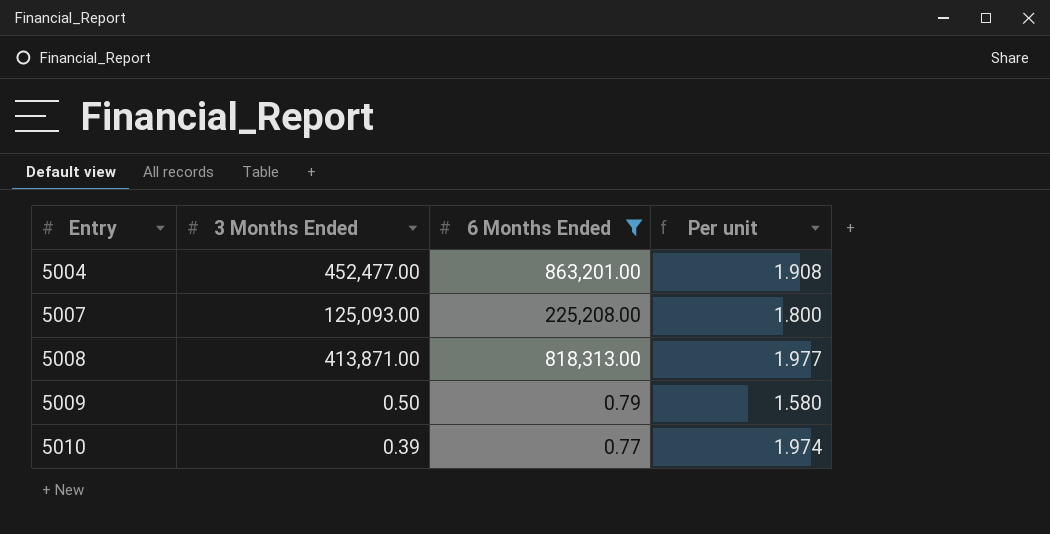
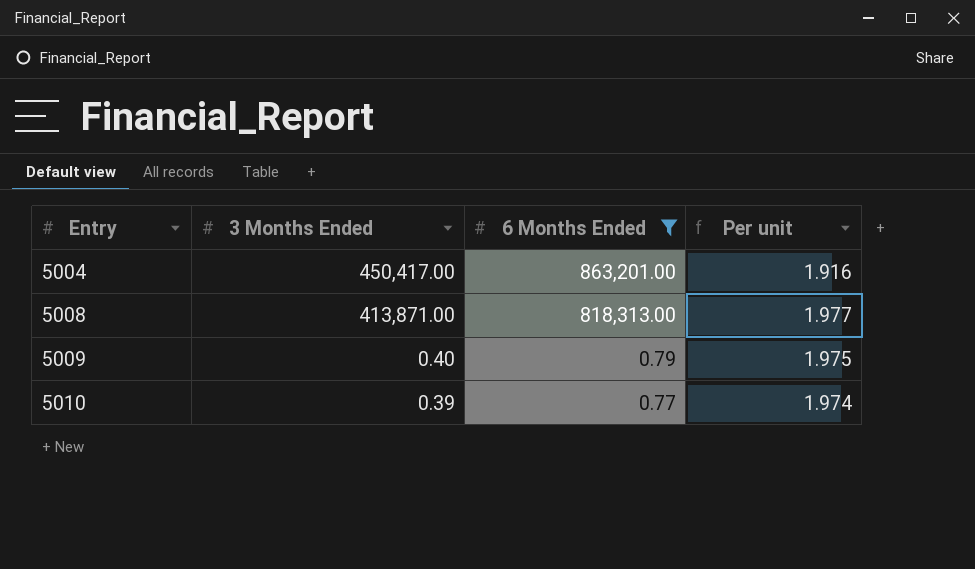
row 5007: 125,093.00 | 225,208.00 | 1.800 -> none
5004 | 3 Months Ended: 452,477.00 -> 450,417.00
5004 | Per unit: 1.908 -> 1.916
5009 | 3 Months Ended: 0.50 -> 0.40
5009 | Per unit: 1.580 -> 1.975

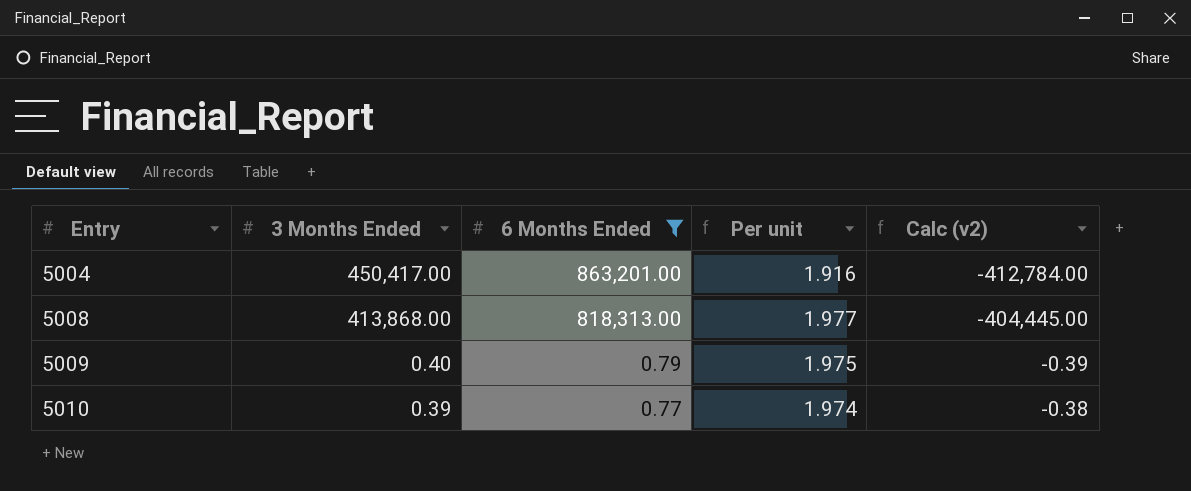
column Calc (v2) | formula: none -> [3 Months Ended] - [6 Months Ended]
5008 | 3 Months Ended: 413,871.00 -> 413,868.00

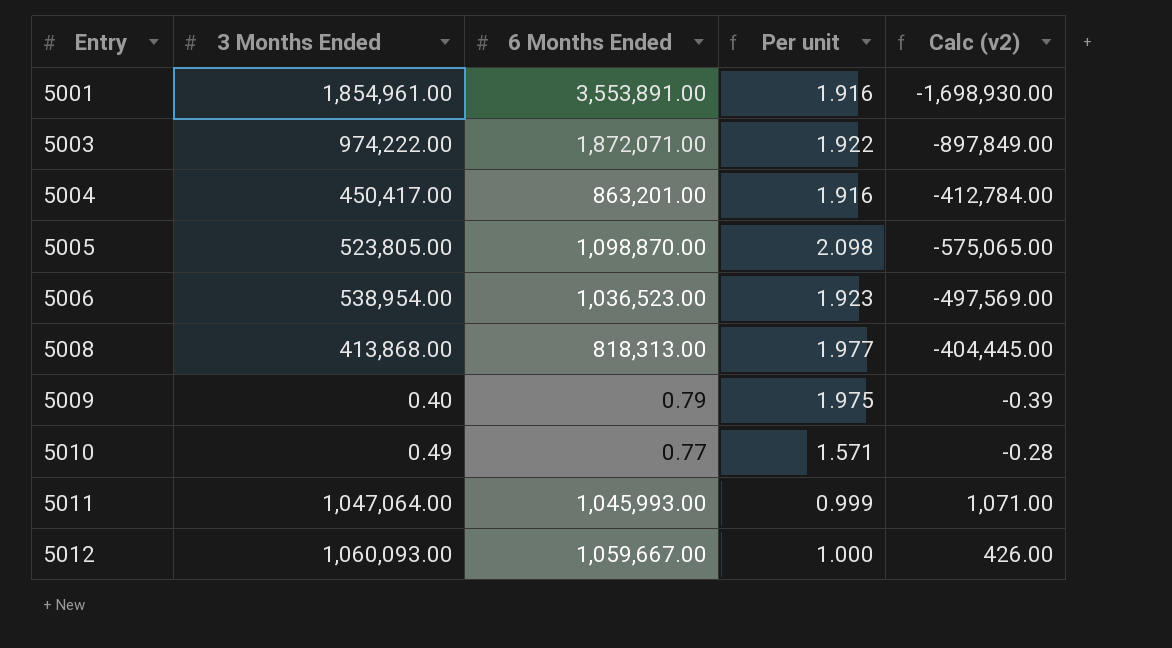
filter: 6 Months Ended <= 863,201.00 -> none
5010 | 3 Months Ended: 0.39 -> 0.49
5010 | Per unit: 1.974 -> 1.571
5010 | Calc (v2): -0.38 -> -0.28

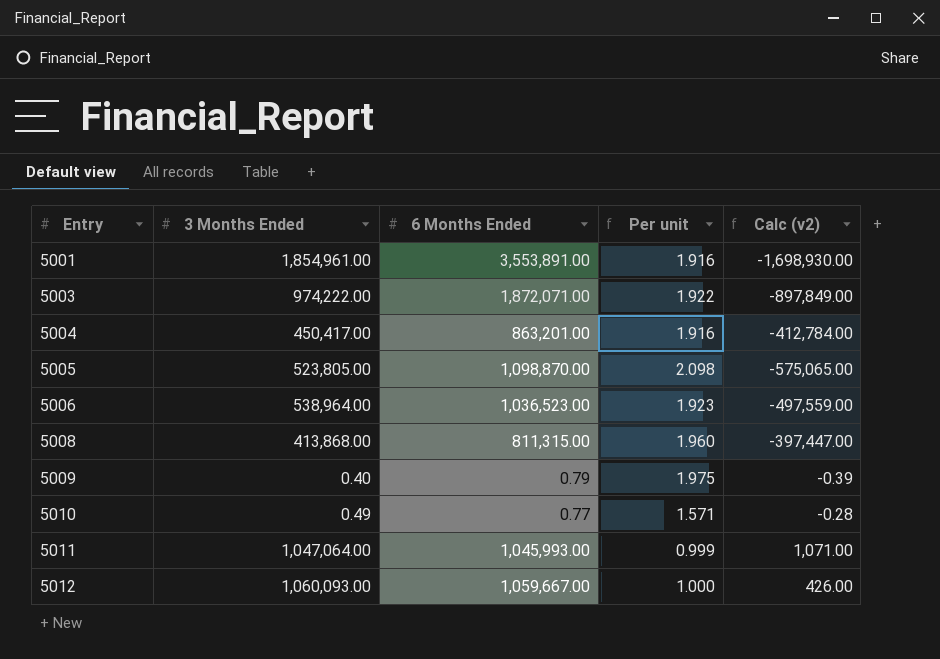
5006 | 3 Months Ended: 538,954.00 -> 538,964.00
5006 | Calc (v2): -497,569.00 -> -497,559.00
5008 | 6 Months Ended: 818,313.00 -> 811,315.00
5008 | Per unit: 1.977 -> 1.960
5008 | Calc (v2): -404,445.00 -> -397,447.00

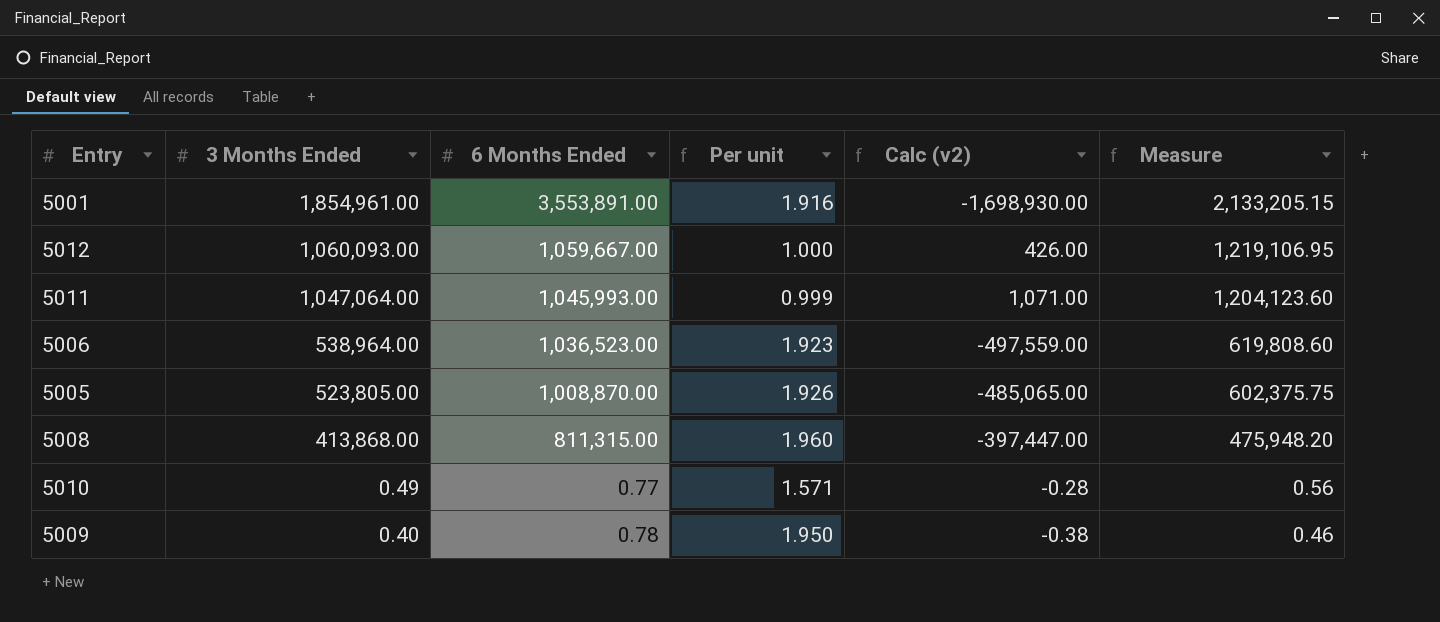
row order: Entry ascending -> 3 Months Ended descending
column Measure | formula: none -> [3 Months Ended] * 1.15
row 5003: 974,222.00 | 1,872,071.00 | 1.922 | -897,849.00 -> none
row 5004: 450,417.00 | 863,201.00 | 1.916 | -412,784.00 -> none
5005 | 6 Months Ended: 1,098,870.00 -> 1,008,870.00
5005 | Per unit: 2.098 -> 1.926
5005 | Calc (v2): -575,065.00 -> -485,065.00
5009 | 6 Months Ended: 0.79 -> 0.78
5009 | Per unit: 1.975 -> 1.950
5009 | Calc (v2): -0.39 -> -0.38

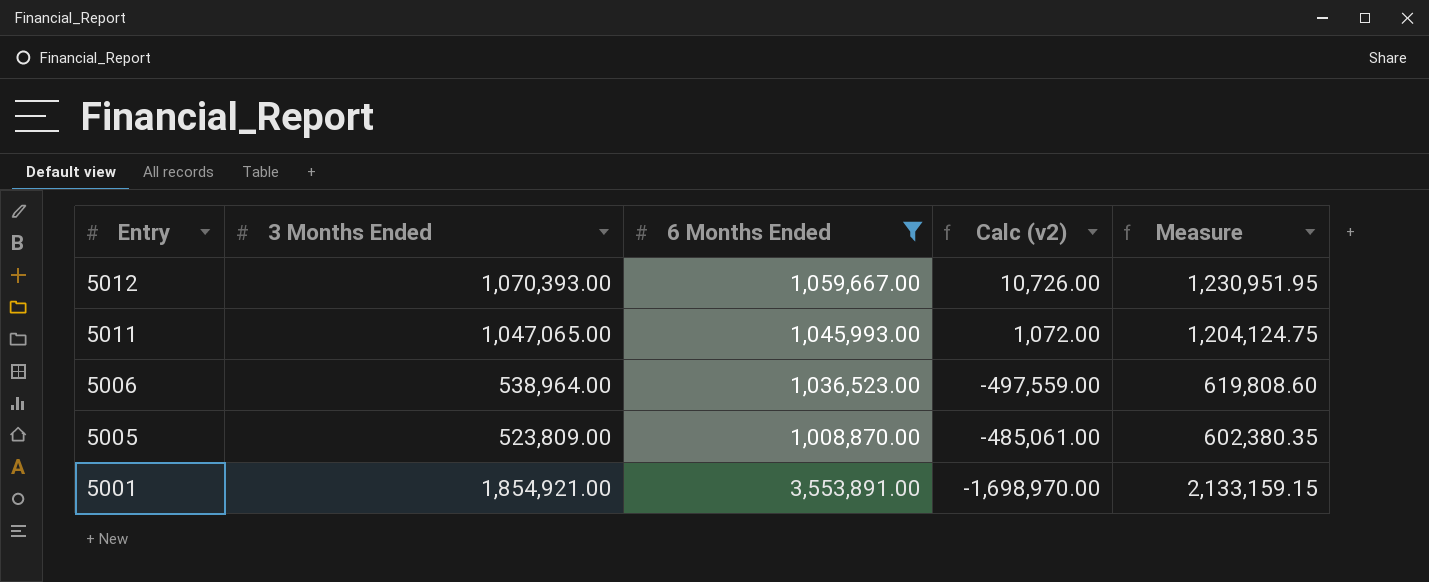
filter: none -> 6 Months Ended >= 1,008,870.00
row order: 3 Months Ended descending -> Entry descending
column Per unit | formula: [6 Months Ended] / [3 Months Ended] -> none
5012 | 3 Months Ended: 1,060,093.00 -> 1,070,393.00
5012 | Calc (v2): 426.00 -> 10,726.00
5012 | Measure: 1,219,106.95 -> 1,230,951.95
5011 | 3 Months Ended: 1,047,064.00 -> 1,047,065.00
5011 | Calc (v2): 1,071.00 -> 1,072.00
5011 | Measure: 1,204,123.60 -> 1,204,124.75
5005 | 3 Months Ended: 523,805.00 -> 523,809.00
5005 | Calc (v2): -485,065.00 -> -485,061.00
5005 | Measure: 602,375.75 -> 602,380.35
5001 | 3 Months Ended: 1,854,961.00 -> 1,854,921.00
5001 | Calc (v2): -1,698,930.00 -> -1,698,970.00
5001 | Measure: 2,133,205.15 -> 2,133,159.15

